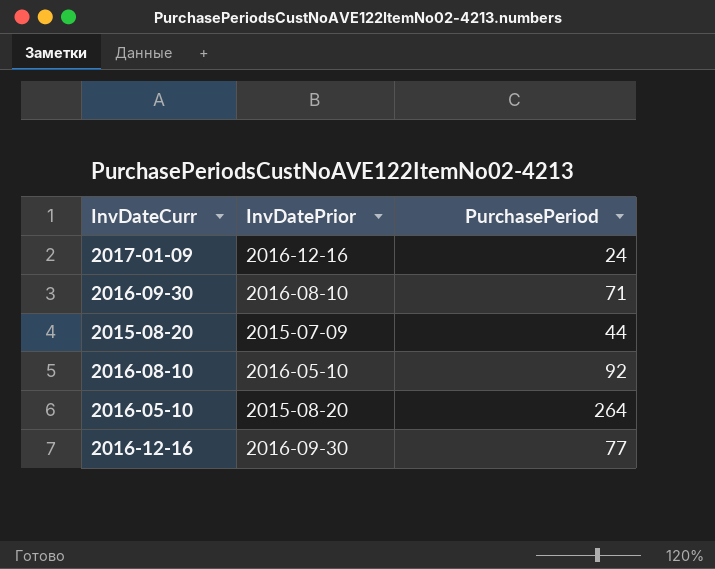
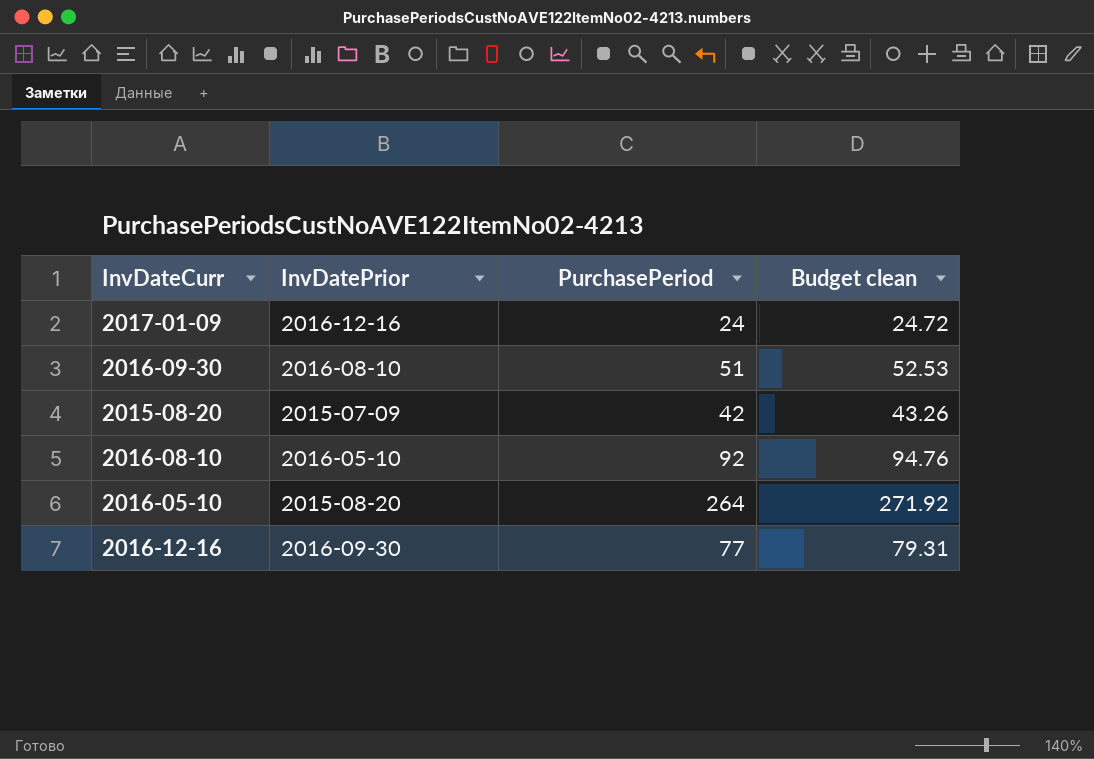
column Budget clean | formula: none -> [PurchasePeriod] * 1.03
2016-09-30 | PurchasePeriod: 71 -> 51
2015-08-20 | PurchasePeriod: 44 -> 42

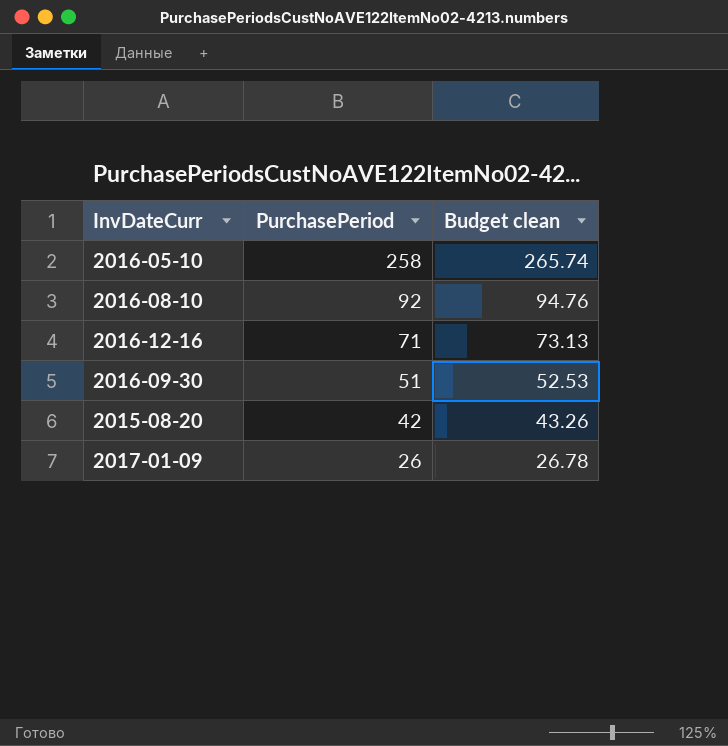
row order: none -> PurchasePeriod descending
column InvDatePrior | position: 2 -> none
2016-05-10 | PurchasePeriod: 264 -> 258
2016-05-10 | Budget clean: 271.92 -> 265.74
2016-12-16 | PurchasePeriod: 77 -> 71
2016-12-16 | Budget clean: 79.31 -> 73.13
2017-01-09 | PurchasePeriod: 24 -> 26
2017-01-09 | Budget clean: 24.72 -> 26.78

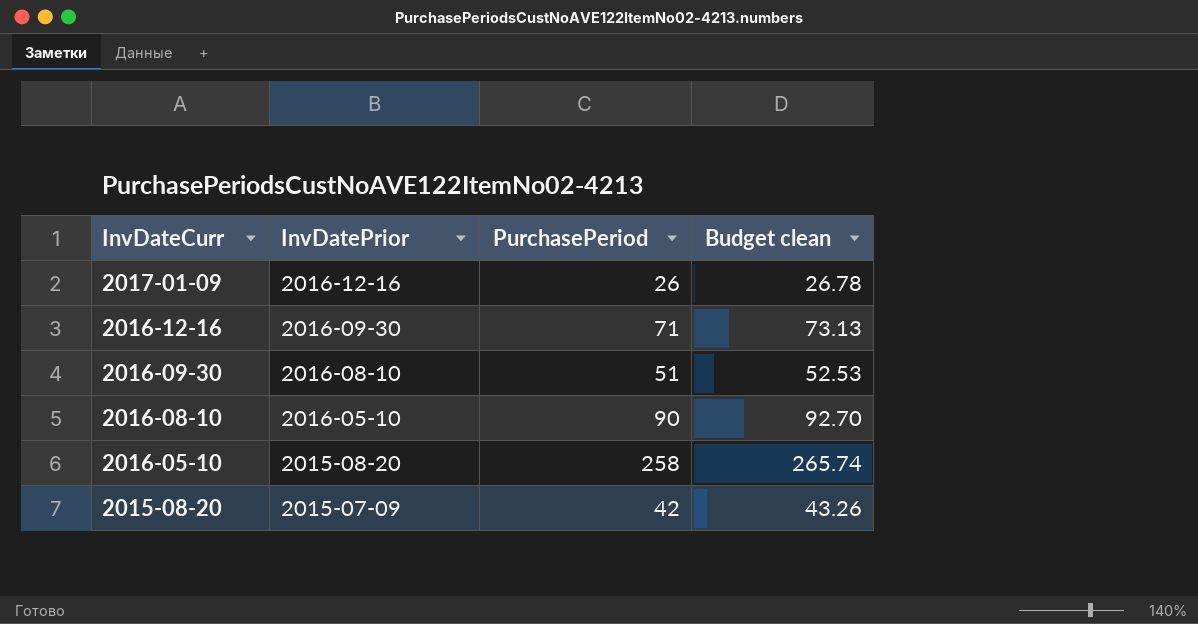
row order: PurchasePeriod descending -> InvDateCurr descending
column InvDatePrior | position: none -> 2
2016-08-10 | PurchasePeriod: 92 -> 90
2016-08-10 | Budget clean: 94.76 -> 92.70

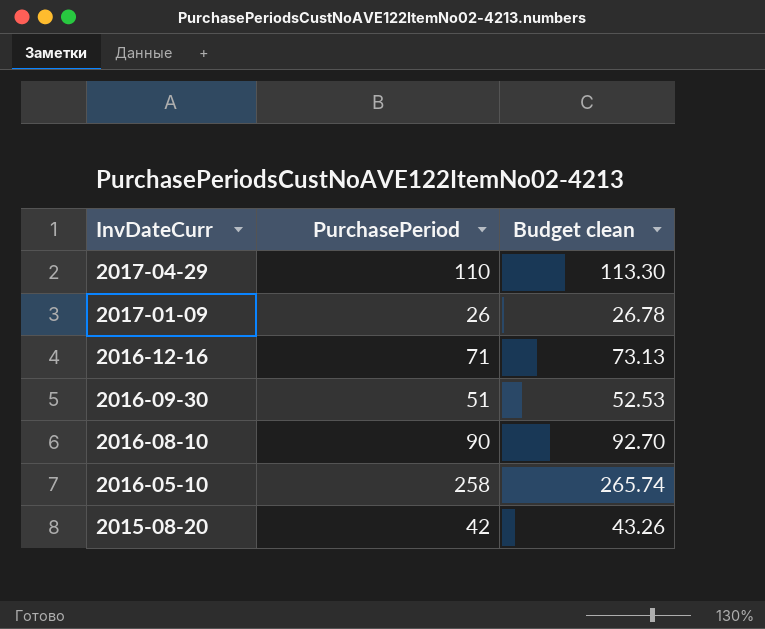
column InvDatePrior | position: 2 -> none
row 2017-04-29: none -> 110 | 113.30

